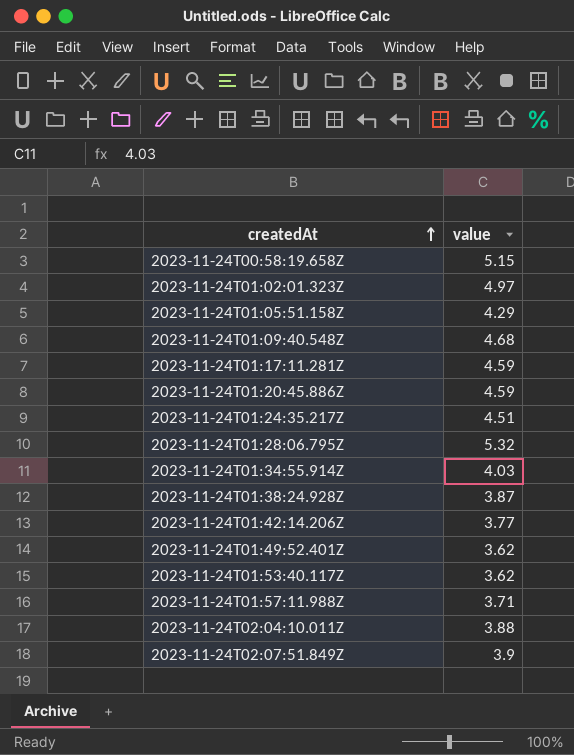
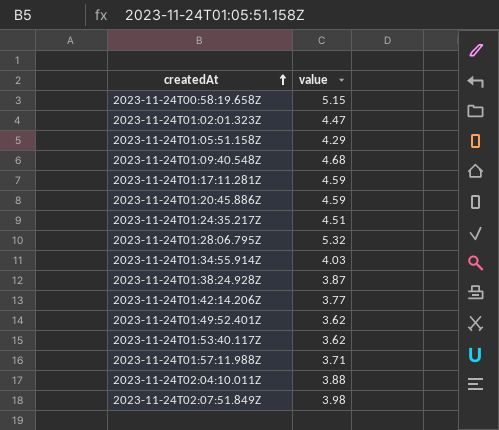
2023-11-24T01:02:01.323Z | value: 4.97 -> 4.47
2023-11-24T02:07:51.849Z | value: 3.9 -> 3.98

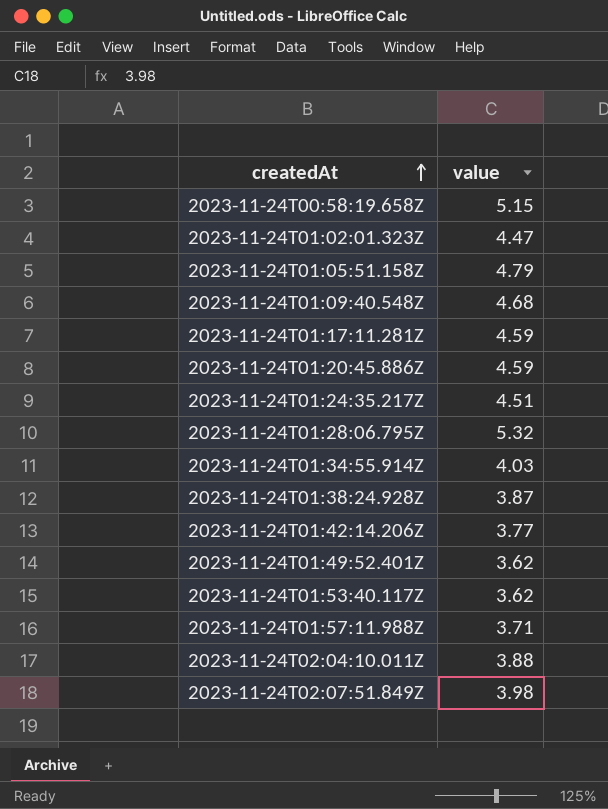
2023-11-24T01:05:51.158Z | value: 4.29 -> 4.79

